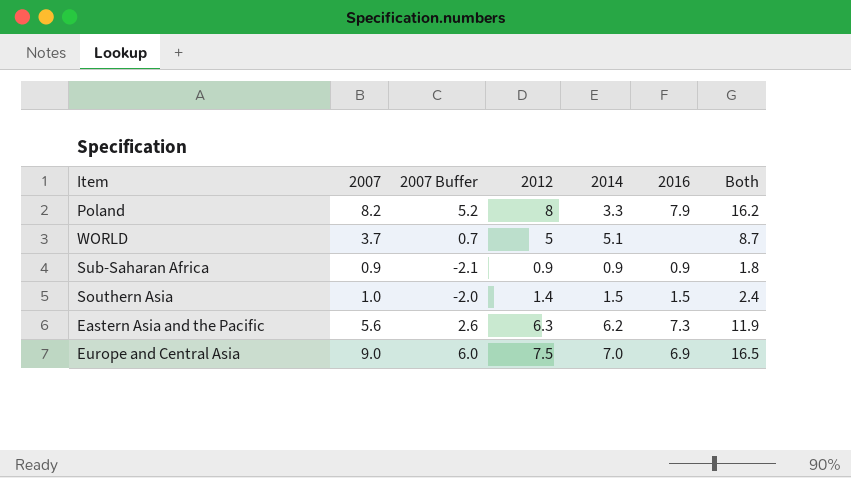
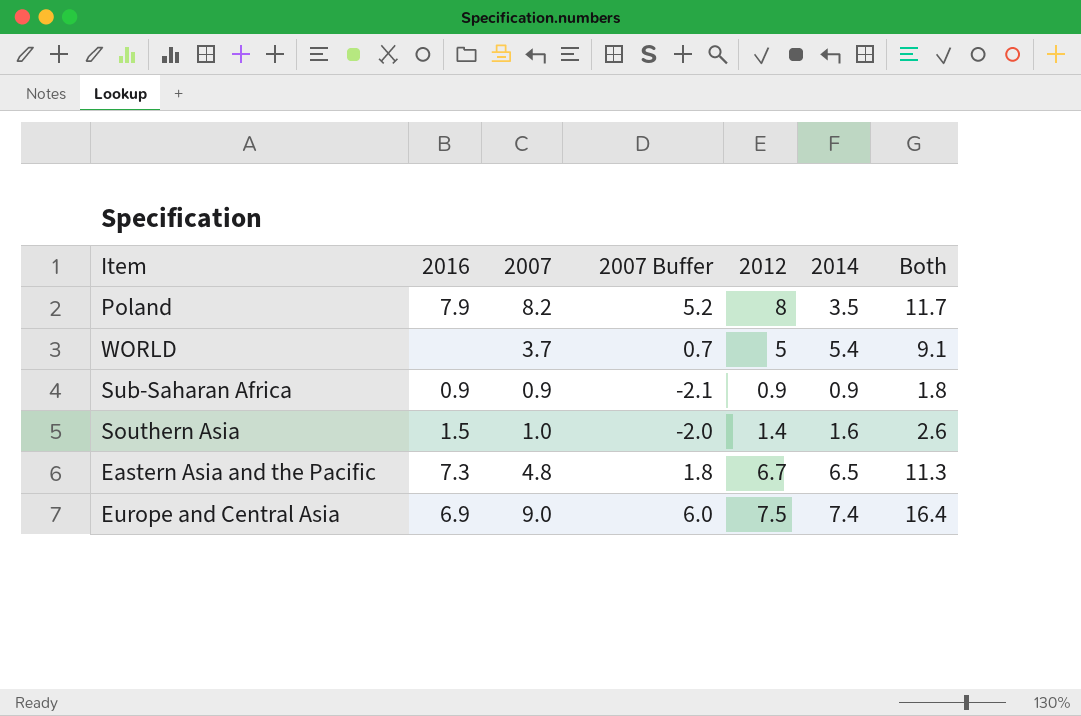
column 2016 | position: 6 -> 2
column Both | formula: [2007] + [2012] -> [2007] + [2014]
Poland | 2014: 3.3 -> 3.5
WORLD | 2014: 5.1 -> 5.4
Southern Asia | 2014: 1.5 -> 1.6
Eastern Asia and the Pacific | 2007: 5.6 -> 4.8
Eastern Asia and the Pacific | 2007 Buffer: 2.6 -> 1.8
Eastern Asia and the Pacific | 2012: 6.3 -> 6.7
Eastern Asia and the Pacific | 2014: 6.2 -> 6.5
Europe and Central Asia | 2014: 7.0 -> 7.4

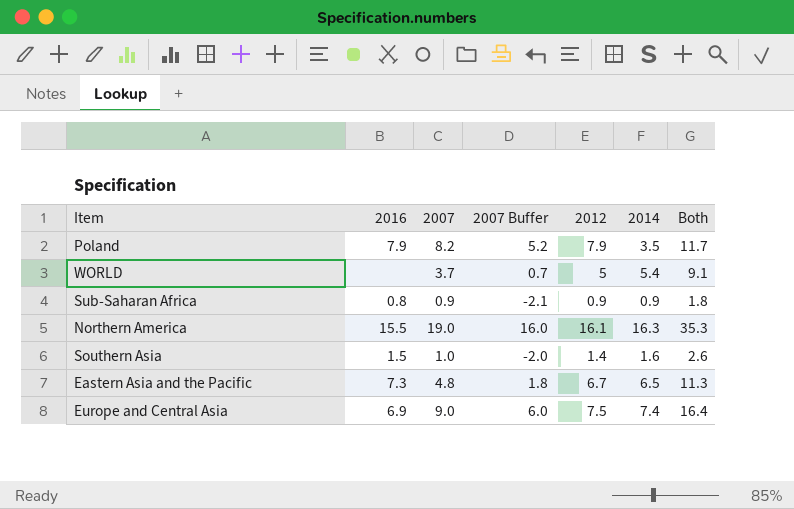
Poland | 2012: 8 -> 7.9
Sub-Saharan Africa | 2016: 0.9 -> 0.8
row Northern America: none -> 15.5 | 19.0 | 16.0 | 16.1 | 16.3 | 35.3

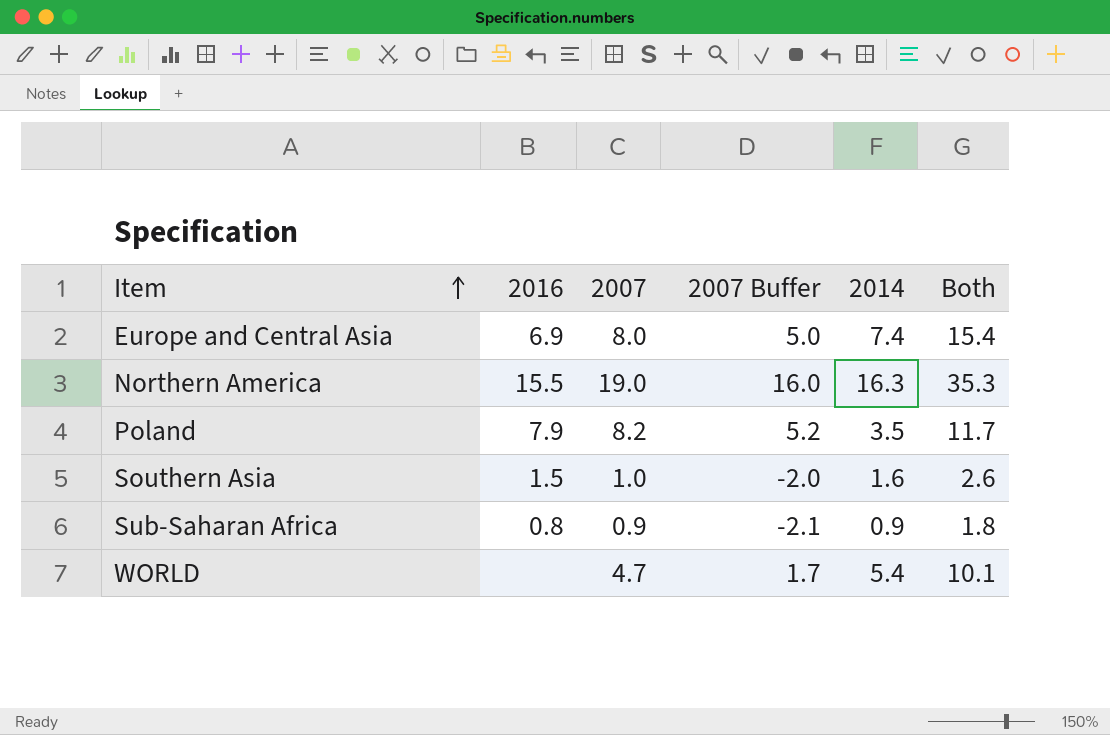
row order: none -> Item ascending
column 2012 | position: 5 -> none
row Eastern Asia and the Pacific: 7.3 | 4.8 | 1.8 | 6.7 | 6.5 | 11.3 -> none
Europe and Central Asia | 2007: 9.0 -> 8.0
Europe and Central Asia | 2007 Buffer: 6.0 -> 5.0
Europe and Central Asia | Both: 16.4 -> 15.4
WORLD | 2007: 3.7 -> 4.7
WORLD | 2007 Buffer: 0.7 -> 1.7
WORLD | Both: 9.1 -> 10.1

